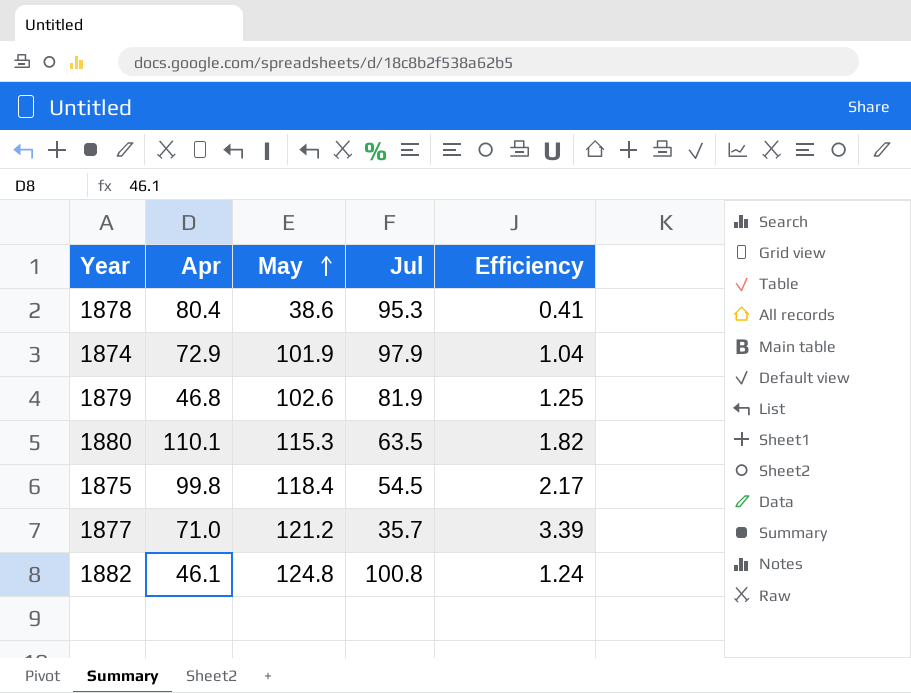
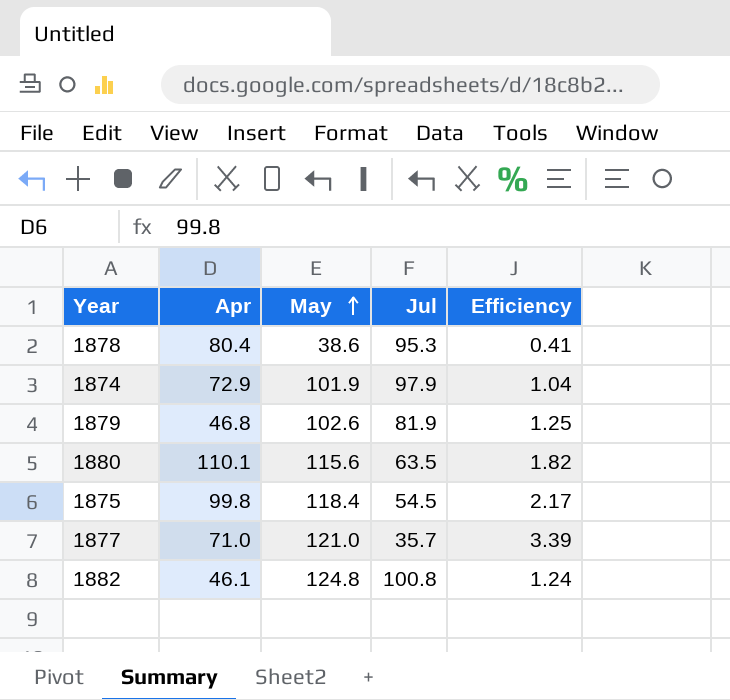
1880 | May: 115.3 -> 115.6
1877 | May: 121.2 -> 121.0

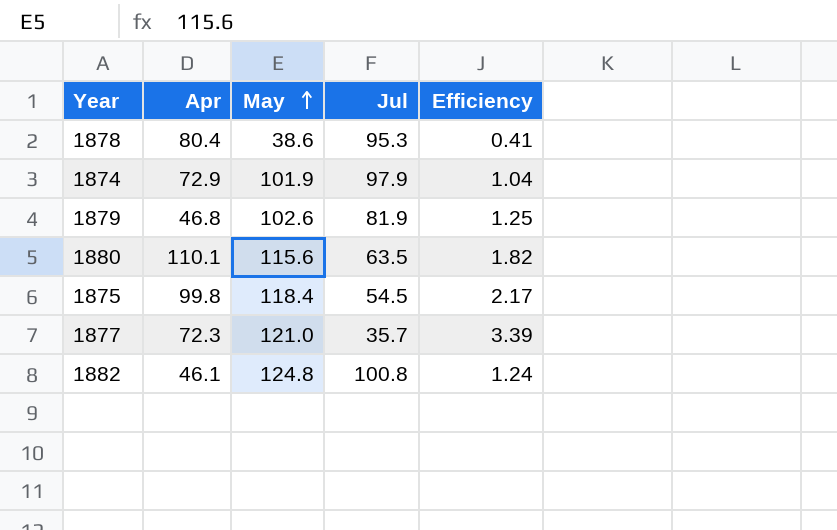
1877 | Apr: 71.0 -> 72.3

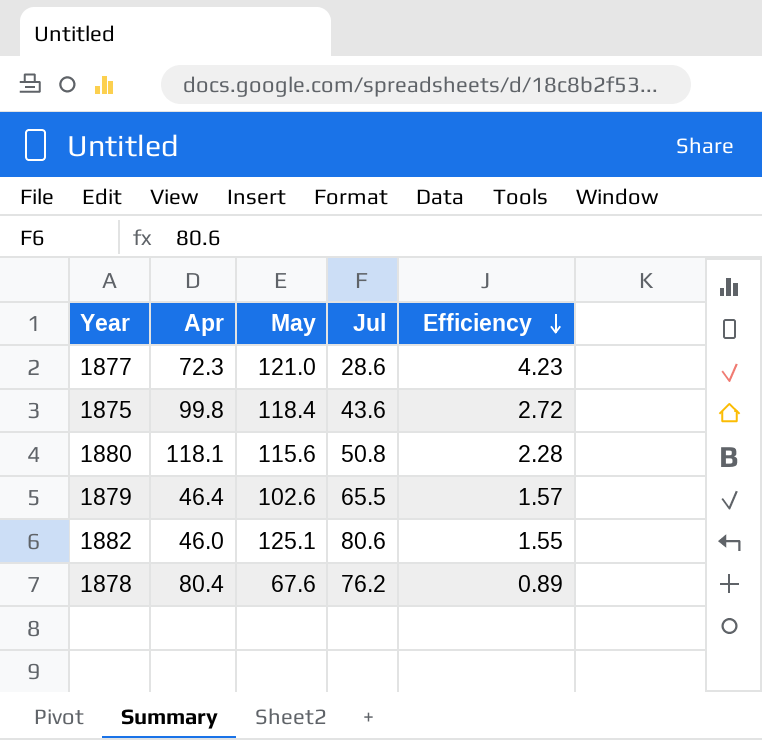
row order: May ascending -> Efficiency descending
row 1874: 72.9 | 101.9 | 97.9 | 1.04 -> none
1877 | Jul: 35.7 -> 28.6
1877 | Efficiency: 3.39 -> 4.23
1875 | Jul: 54.5 -> 43.6
1875 | Efficiency: 2.17 -> 2.72
1880 | Apr: 110.1 -> 118.1
1880 | Jul: 63.5 -> 50.8
1880 | Efficiency: 1.82 -> 2.28
1879 | Apr: 46.8 -> 46.4
1879 | Jul: 81.9 -> 65.5
1879 | Efficiency: 1.25 -> 1.57
1882 | Apr: 46.1 -> 46.0
1882 | May: 124.8 -> 125.1
1882 | Jul: 100.8 -> 80.6
1882 | Efficiency: 1.24 -> 1.55
1878 | May: 38.6 -> 67.6
1878 | Jul: 95.3 -> 76.2
1878 | Efficiency: 0.41 -> 0.89

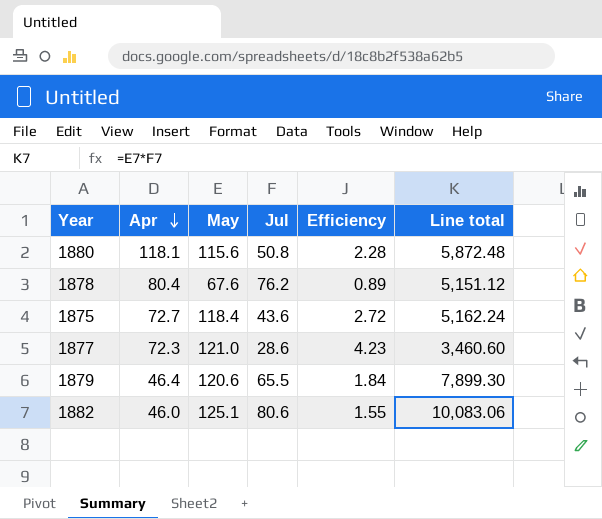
row order: Efficiency descending -> Apr descending
column Line total | formula: none -> [May] * [Jul]
1875 | Apr: 99.8 -> 72.7
1879 | May: 102.6 -> 120.6
1879 | Efficiency: 1.57 -> 1.84

